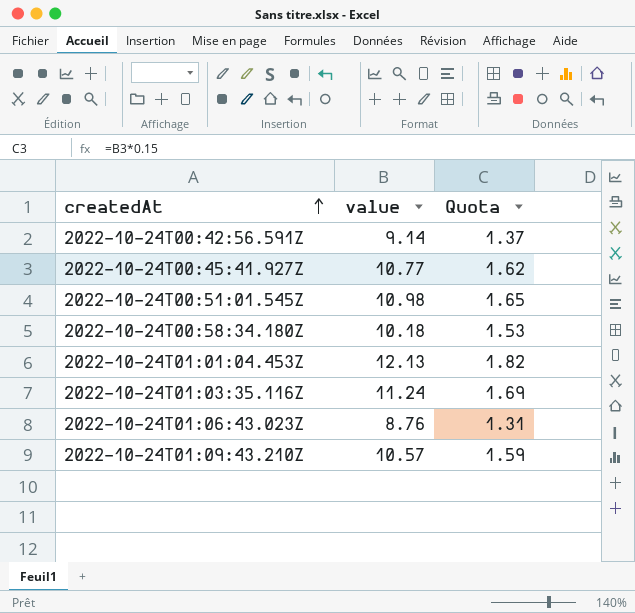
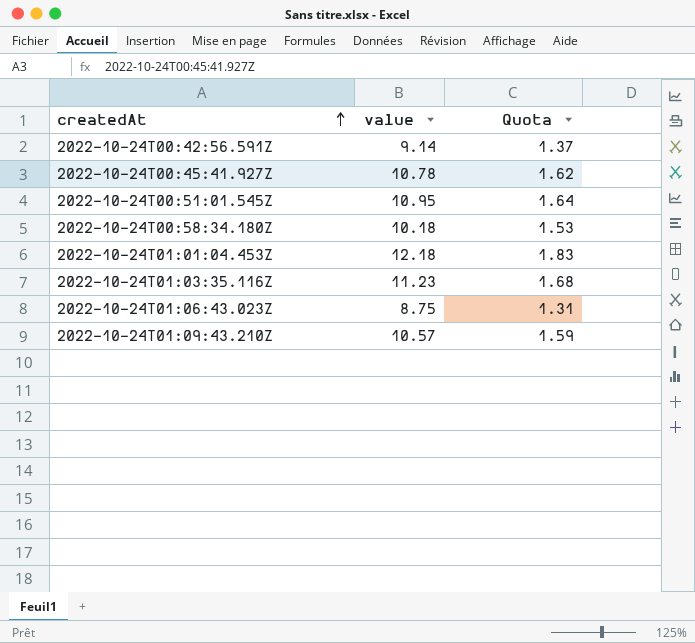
2022-10-24T00:45:41.927Z | value: 10.77 -> 10.78
2022-10-24T00:51:01.545Z | value: 10.98 -> 10.95
2022-10-24T00:51:01.545Z | Quota: 1.65 -> 1.64
2022-10-24T01:01:04.453Z | value: 12.13 -> 12.18
2022-10-24T01:01:04.453Z | Quota: 1.82 -> 1.83
2022-10-24T01:03:35.116Z | value: 11.24 -> 11.23
2022-10-24T01:03:35.116Z | Quota: 1.69 -> 1.68
2022-10-24T01:06:43.023Z | value: 8.76 -> 8.75

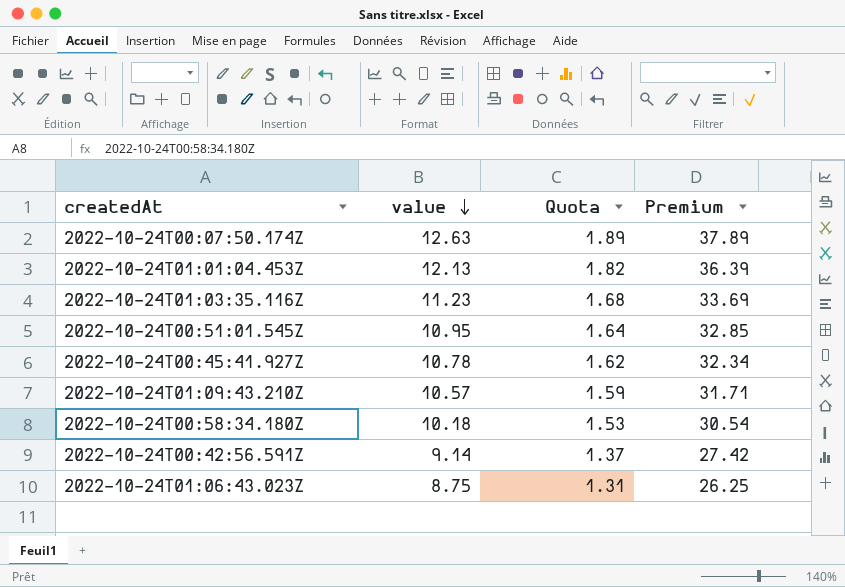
row order: createdAt ascending -> value descending
column Premium | formula: none -> [value] * 3
row 2022-10-24T00:07:50.174Z: none -> 12.63 | 1.89 | 37.89
2022-10-24T01:01:04.453Z | value: 12.18 -> 12.13
2022-10-24T01:01:04.453Z | Quota: 1.83 -> 1.82

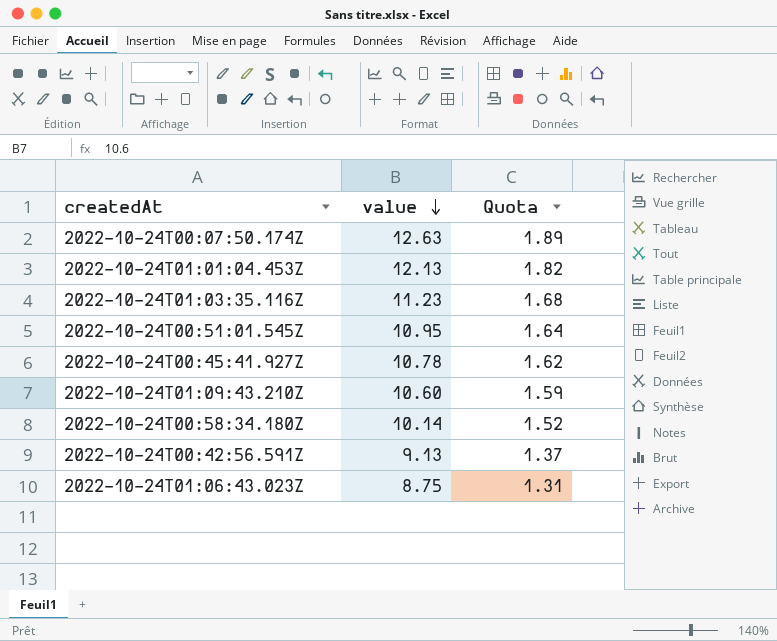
column Premium | formula: [value] * 3 -> none
2022-10-24T01:09:43.210Z | value: 10.57 -> 10.60
2022-10-24T00:58:34.180Z | value: 10.18 -> 10.14
2022-10-24T00:58:34.180Z | Quota: 1.53 -> 1.52
2022-10-24T00:42:56.591Z | value: 9.14 -> 9.13

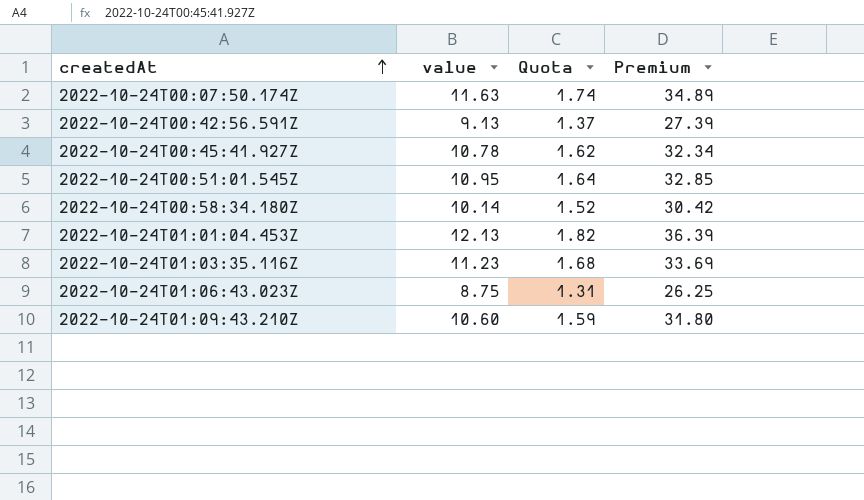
row order: value descending -> createdAt ascending
column Premium | formula: none -> [value] * 3
2022-10-24T00:07:50.174Z | value: 12.63 -> 11.63
2022-10-24T00:07:50.174Z | Quota: 1.89 -> 1.74

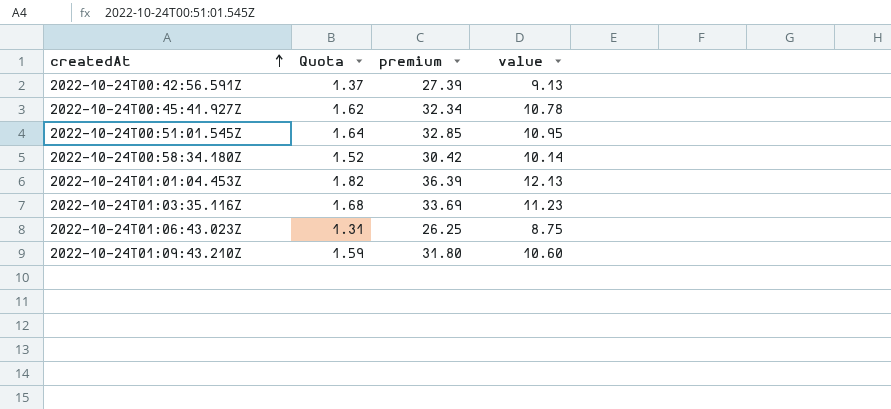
column name: Premium -> premium
column value | position: 2 -> 4
row 2022-10-24T00:07:50.174Z: 11.63 | 1.74 | 34.89 -> none

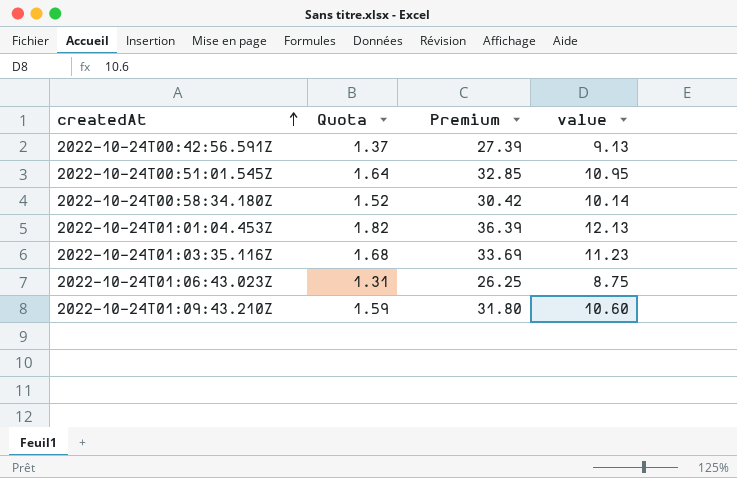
column name: premium -> Premium
row 2022-10-24T00:45:41.927Z: 1.62 | 32.34 | 10.78 -> none

